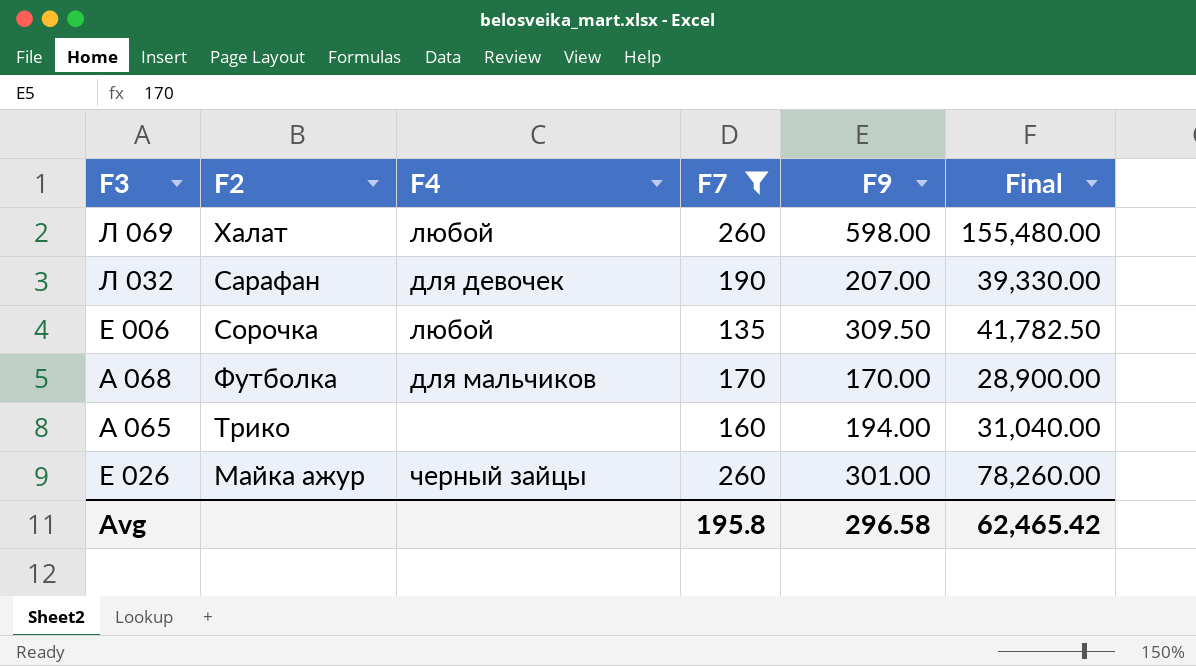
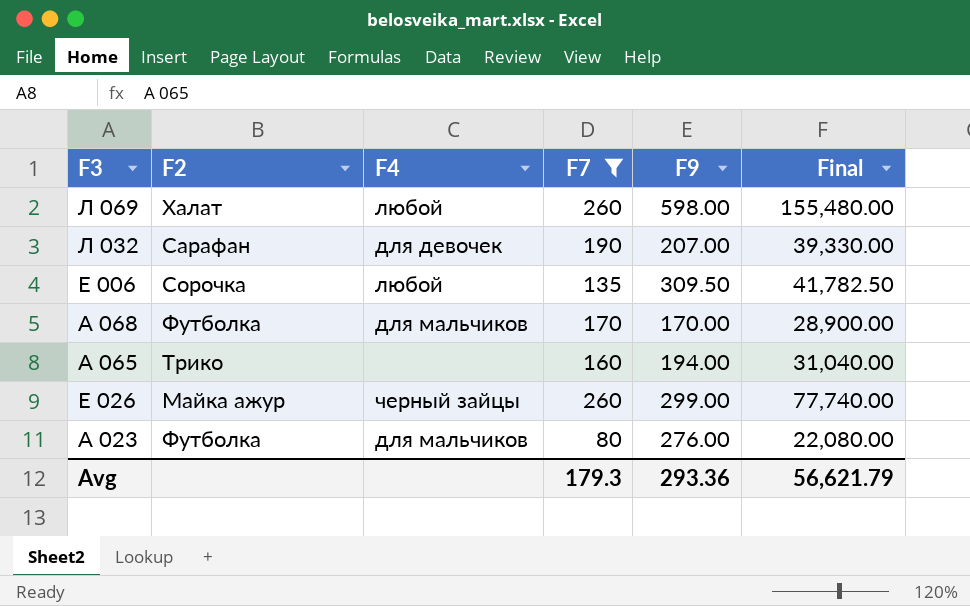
Е 026 | F9: 301.00 -> 299.00
Е 026 | Final: 78,260.00 -> 77,740.00
row А 023: none -> Футболка | для мальчиков | 80 | 276.00 | 22,080.00
Avg | F7: 195.8 -> 179.3
Avg | F9: 296.58 -> 293.36
Avg | Final: 62,465.42 -> 56,621.79

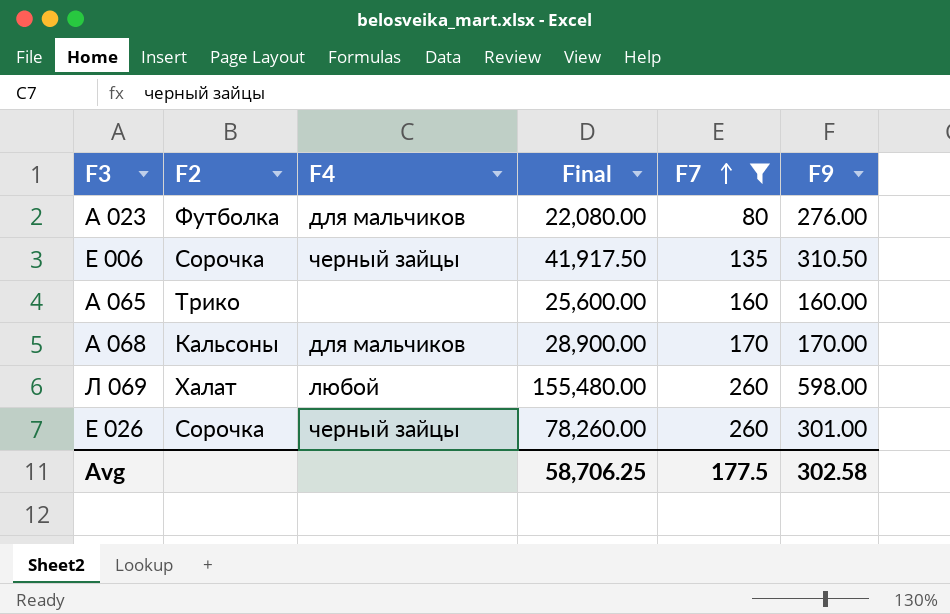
row order: none -> F7 ascending
column Final | position: 6 -> 4
row Л 032: Сарафан | для девочек | 190 | 207.00 | 39,330.00 -> none
Е 006 | F4: любой -> черный зайцы
Е 006 | Final: 41,782.50 -> 41,917.50
Е 006 | F9: 309.50 -> 310.50
А 065 | Final: 31,040.00 -> 25,600.00
А 065 | F9: 194.00 -> 160.00
А 068 | F2: Футболка -> Кальсоны
Е 026 | F2: Майка ажур -> Сорочка
Е 026 | Final: 77,740.00 -> 78,260.00
Е 026 | F9: 299.00 -> 301.00
Avg | Final: 56,621.79 -> 58,706.25
Avg | F7: 179.3 -> 177.5
Avg | F9: 293.36 -> 302.58

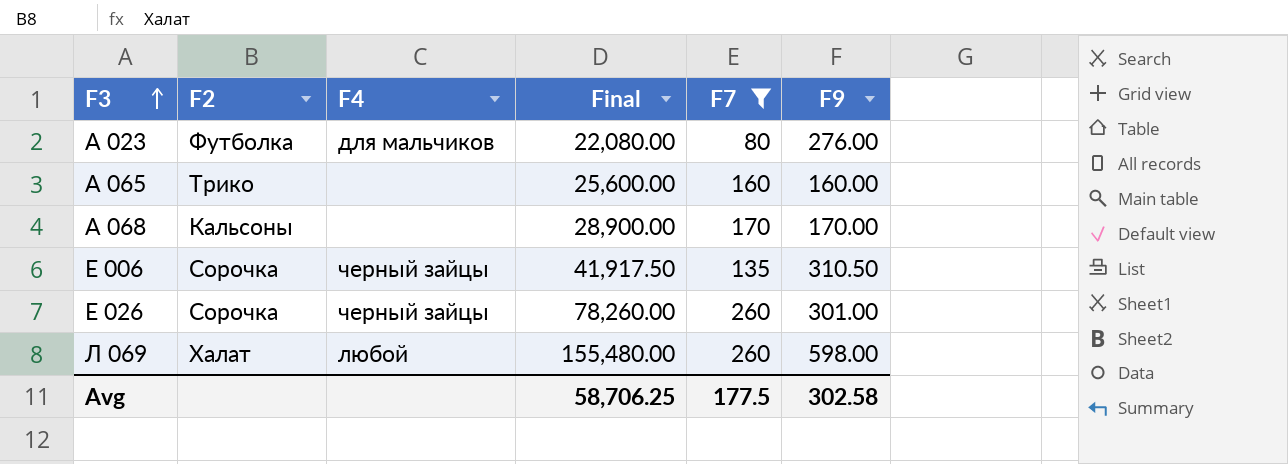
row order: F7 ascending -> F3 ascending
А 068 | F4: для мальчиков -> none

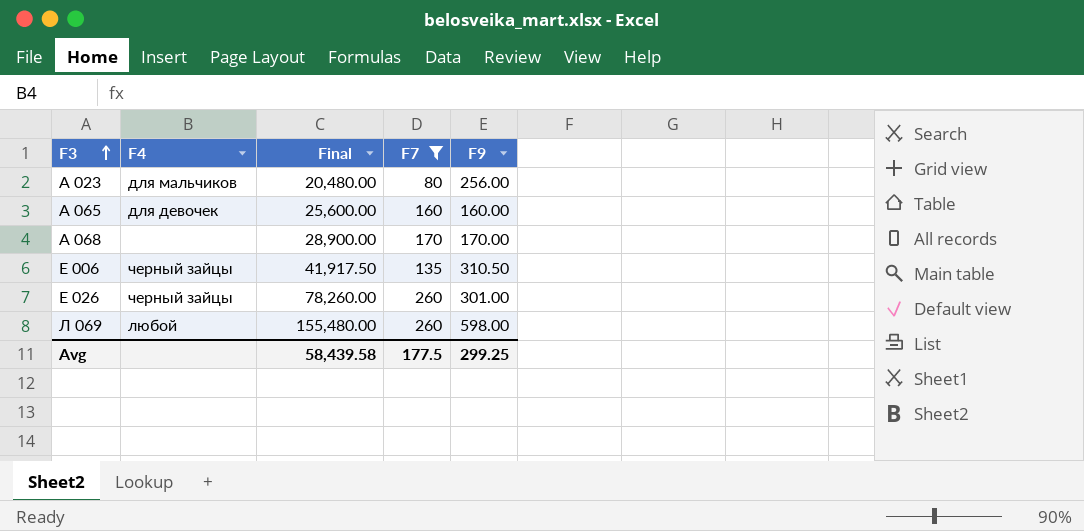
column F2 | position: 2 -> none
А 023 | Final: 22,080.00 -> 20,480.00
А 023 | F9: 276.00 -> 256.00
А 065 | F4: none -> для девочек
Avg | Final: 58,706.25 -> 58,439.58
Avg | F9: 302.58 -> 299.25

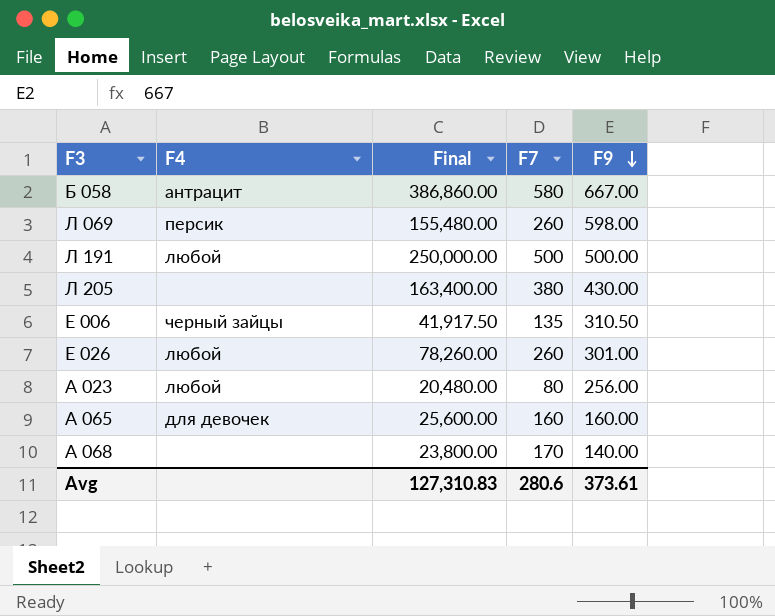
filter: F7 <= 260 -> none
row order: F3 ascending -> F9 descending
Л 069 | F4: любой -> персик
Е 026 | F4: черный зайцы -> любой
А 023 | F4: для мальчиков -> любой
А 068 | Final: 28,900.00 -> 23,800.00
А 068 | F9: 170.00 -> 140.00
Avg | Final: 58,439.58 -> 127,310.83
Avg | F7: 177.5 -> 280.6
Avg | F9: 299.25 -> 373.61

